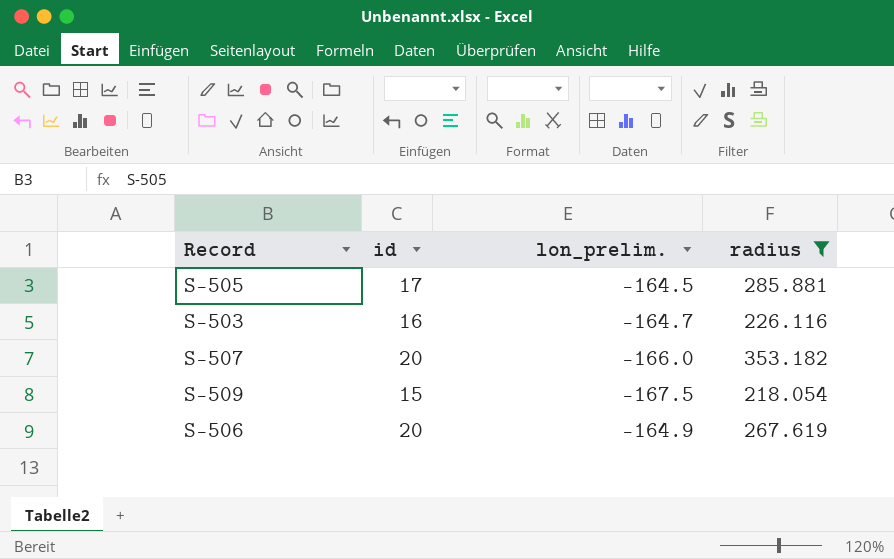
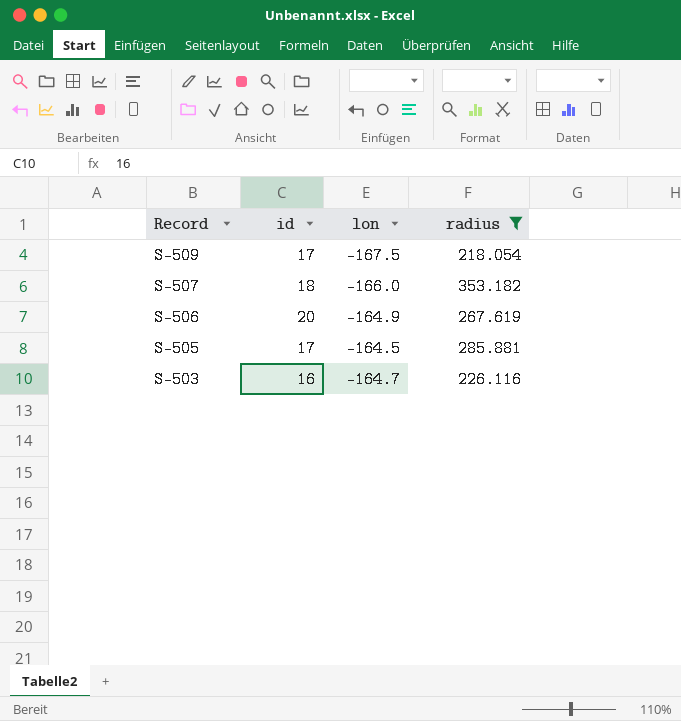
row order: none -> Record descending
column name: lon_prelim. -> lon
S-509 | id: 15 -> 17
S-507 | id: 20 -> 18

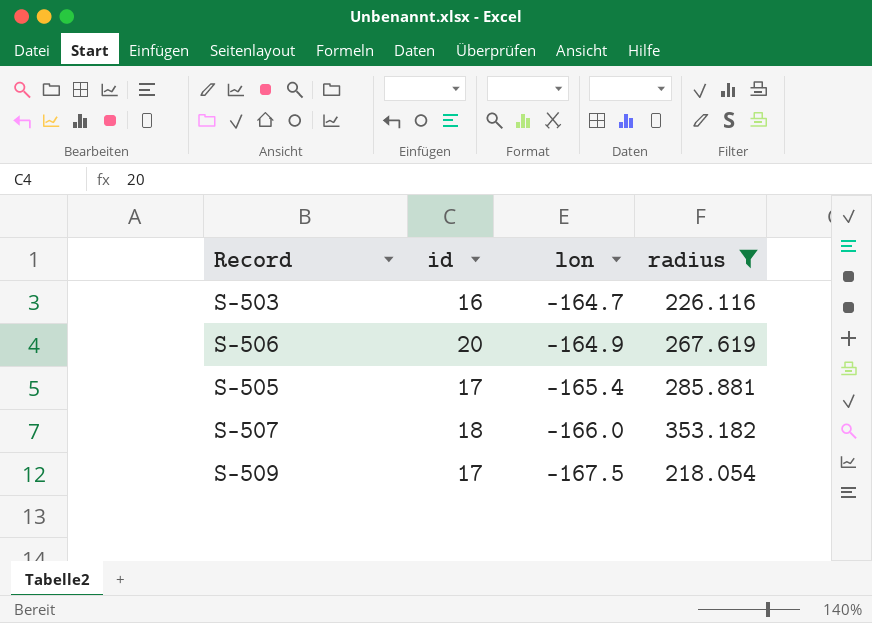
row order: Record descending -> lon descending
S-505 | lon: -164.5 -> -165.4

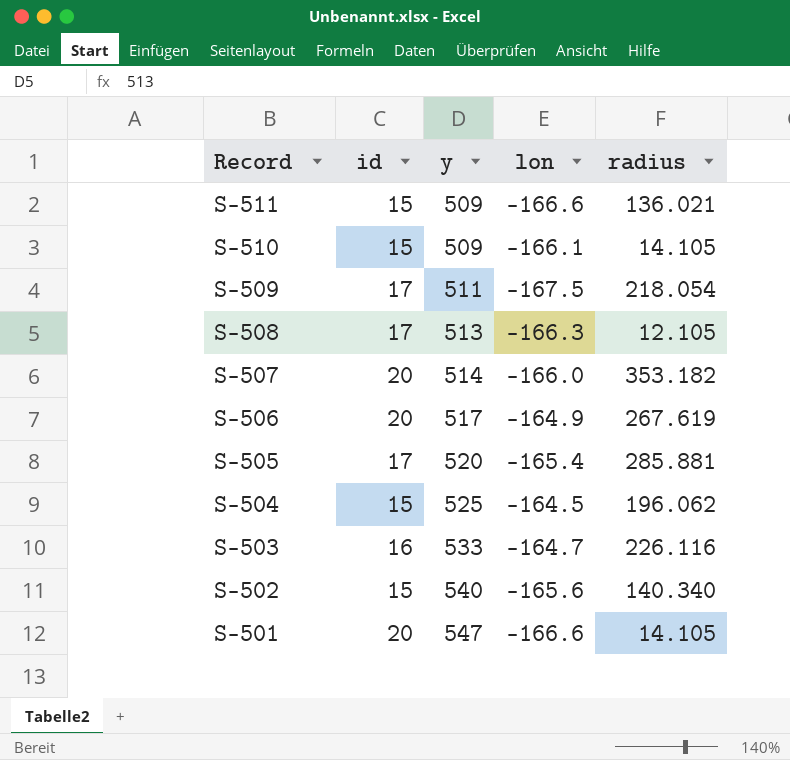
filter: radius >= 218.054 -> none
row order: lon descending -> Record descending
column y | position: none -> 3
S-507 | id: 18 -> 20

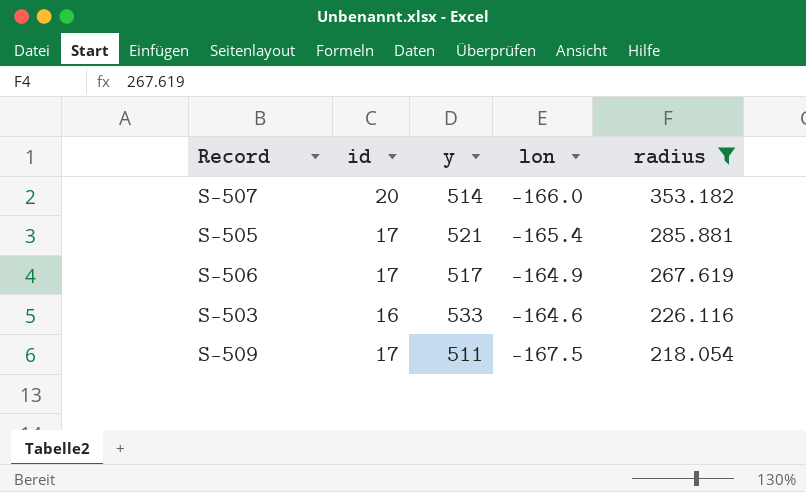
filter: none -> radius >= 218.054
row order: Record descending -> radius descending
S-505 | y: 520 -> 521
S-506 | id: 20 -> 17
S-503 | lon: -164.7 -> -164.6

